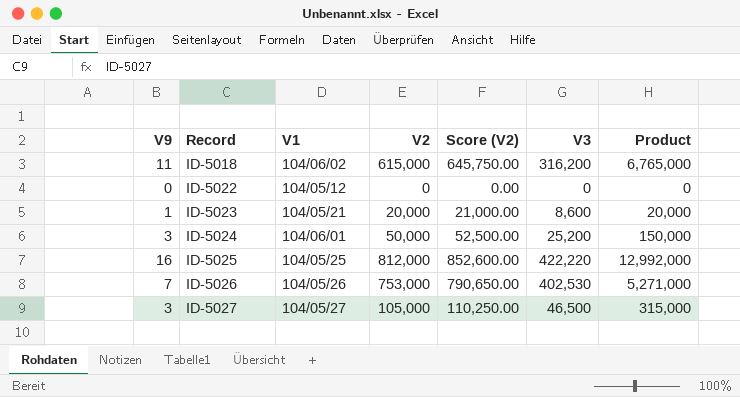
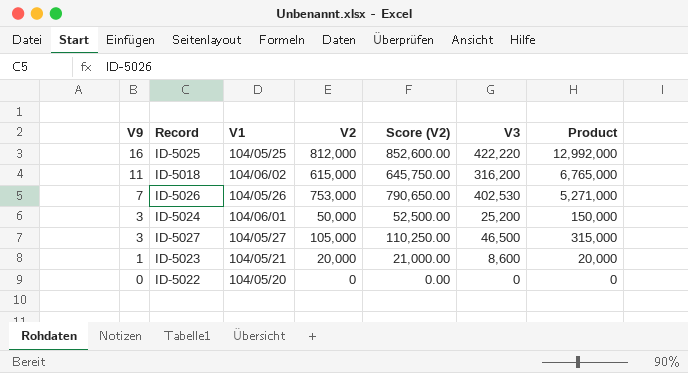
row order: Record ascending -> V9 descending
ID-5022 | V1: 104/05/12 -> 104/05/20

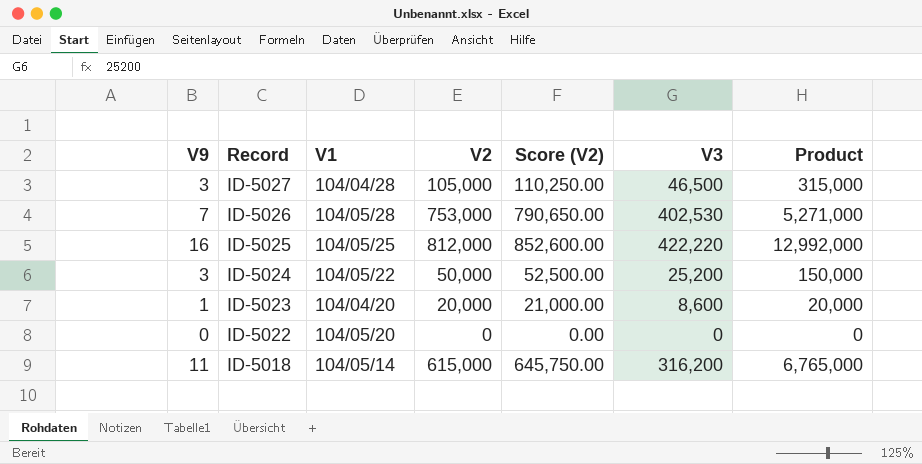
row order: V9 descending -> Record descending
ID-5027 | V1: 104/05/27 -> 104/04/28
ID-5026 | V1: 104/05/26 -> 104/05/28
ID-5024 | V1: 104/06/01 -> 104/05/22
ID-5023 | V1: 104/05/21 -> 104/04/20
ID-5018 | V1: 104/06/02 -> 104/05/14

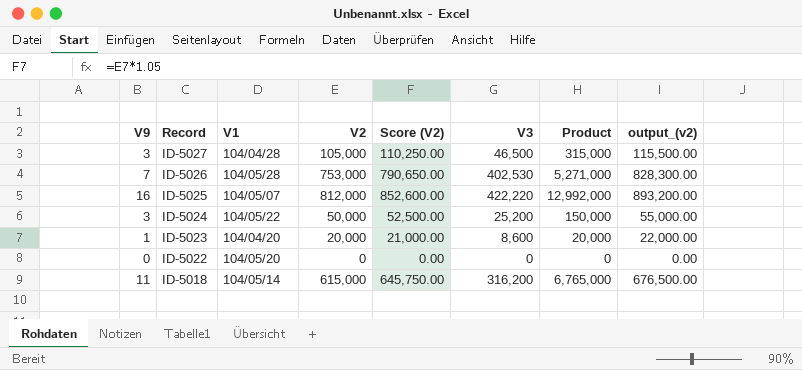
column output_(v2) | formula: none -> [V2] * 1.1
ID-5025 | V1: 104/05/25 -> 104/05/07

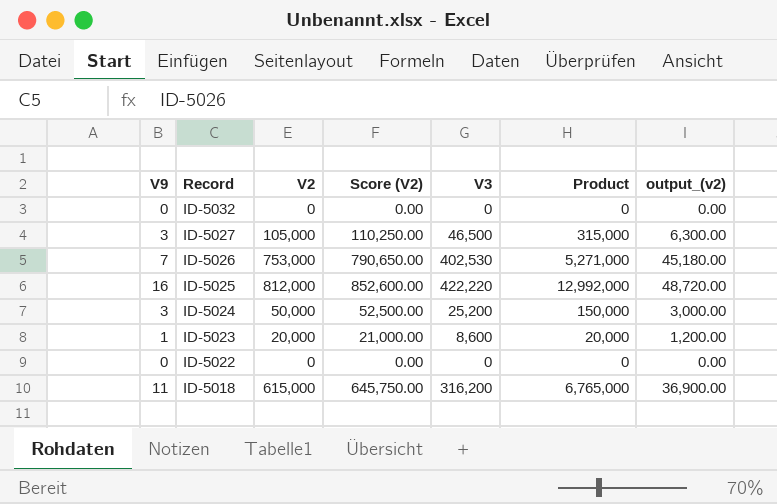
column V1 | position: 3 -> none
column output_(v2) | formula: [V2] * 1.1 -> [V2] * 0.06
row ID-5032: none -> 0 | 0 | 0.00 | 0 | 0 | 0.00

